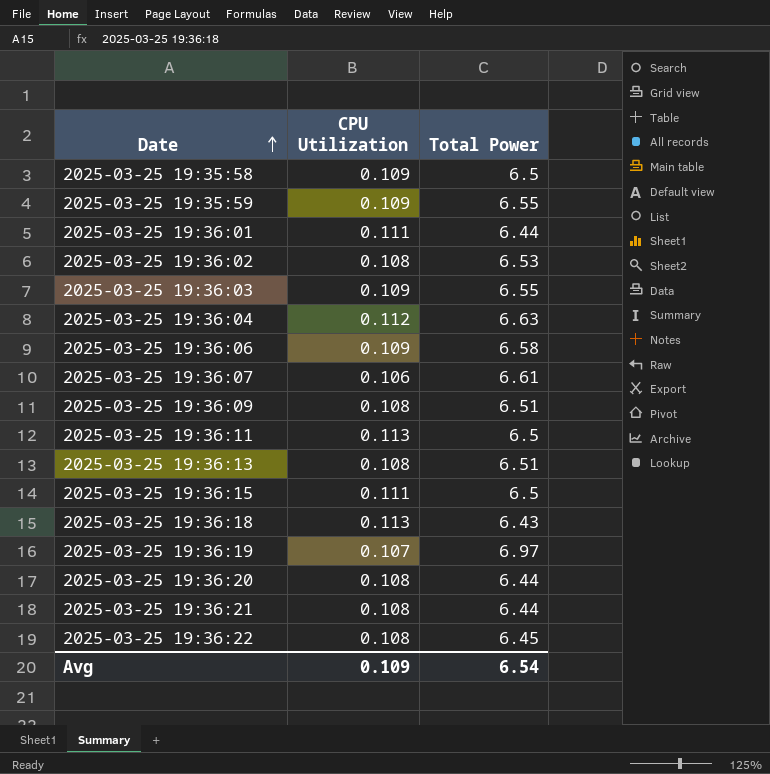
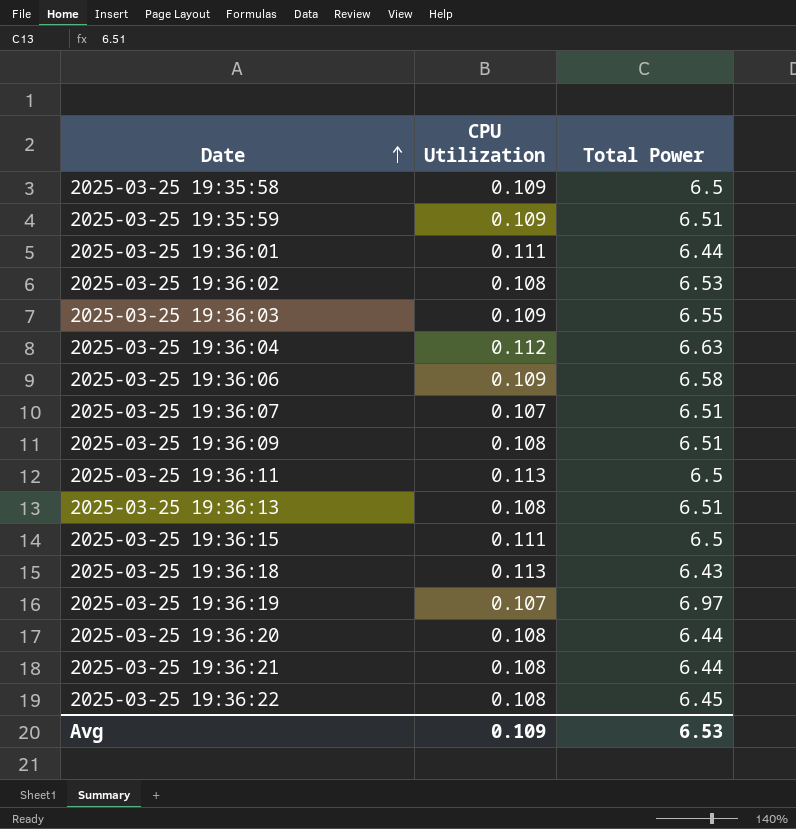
2025-03-25 19:35:59 | Total Power: 6.55 -> 6.51
2025-03-25 19:36:07 | CPU Utilization: 0.106 -> 0.107
2025-03-25 19:36:07 | Total Power: 6.61 -> 6.51
Avg | Total Power: 6.54 -> 6.53

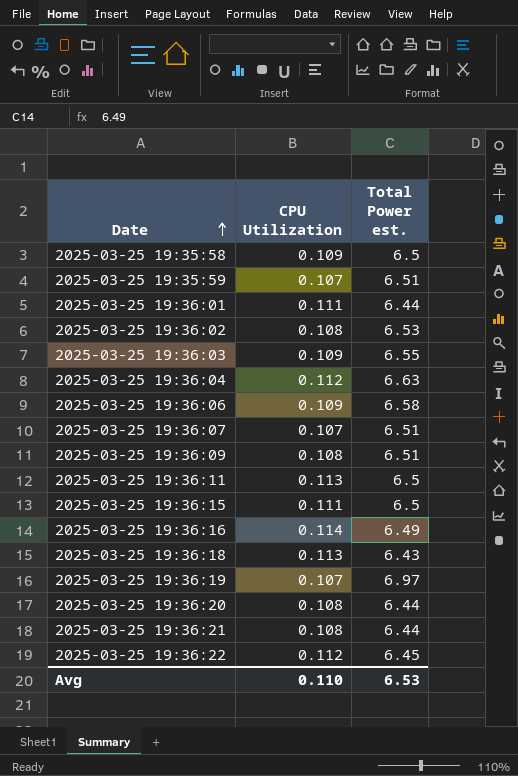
column name: Total Power -> Total Power est.
row 2025-03-25 19:36:13: 0.108 | 6.51 -> none
2025-03-25 19:35:59 | CPU Utilization: 0.109 -> 0.107
row 2025-03-25 19:36:16: none -> 0.114 | 6.49
2025-03-25 19:36:22 | CPU Utilization: 0.108 -> 0.112
Avg | CPU Utilization: 0.109 -> 0.110

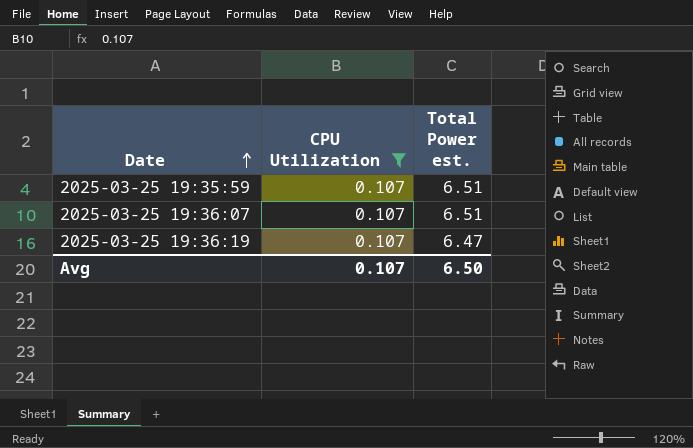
filter: none -> CPU Utilization = 0.107
2025-03-25 19:36:19 | Total Power est.: 6.97 -> 6.47
Avg | CPU Utilization: 0.110 -> 0.107
Avg | Total Power est.: 6.53 -> 6.50

